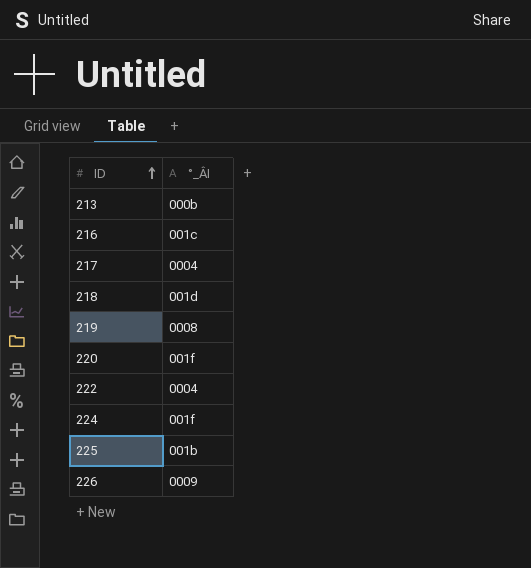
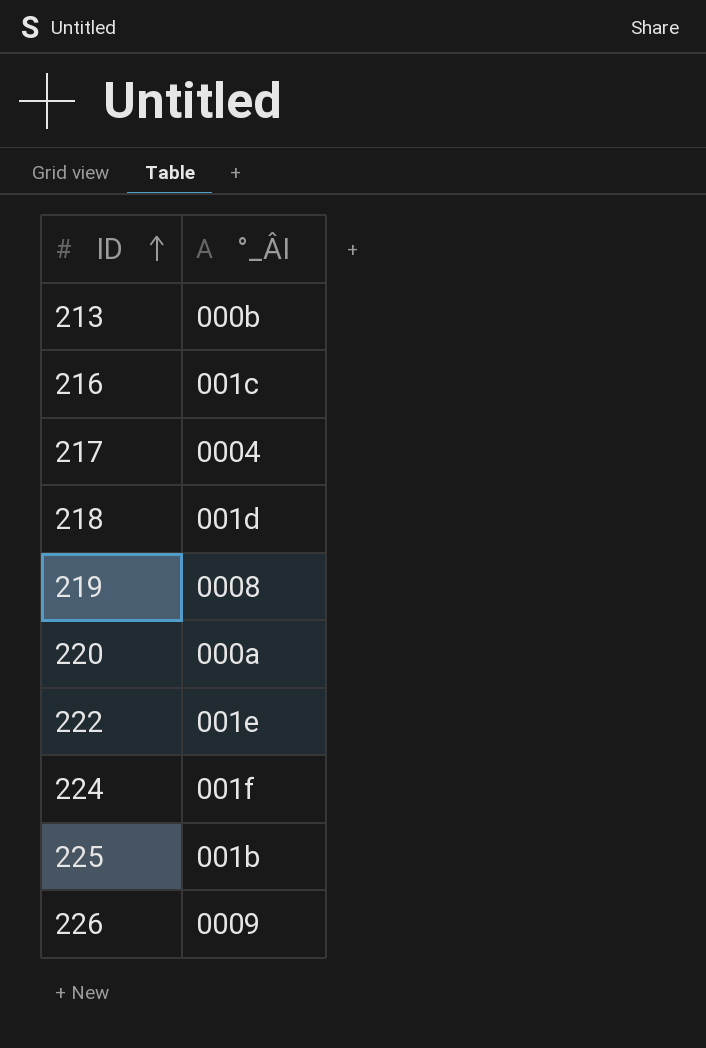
220 | °_ÂI: 001f -> 000a
222 | °_ÂI: 0004 -> 001e

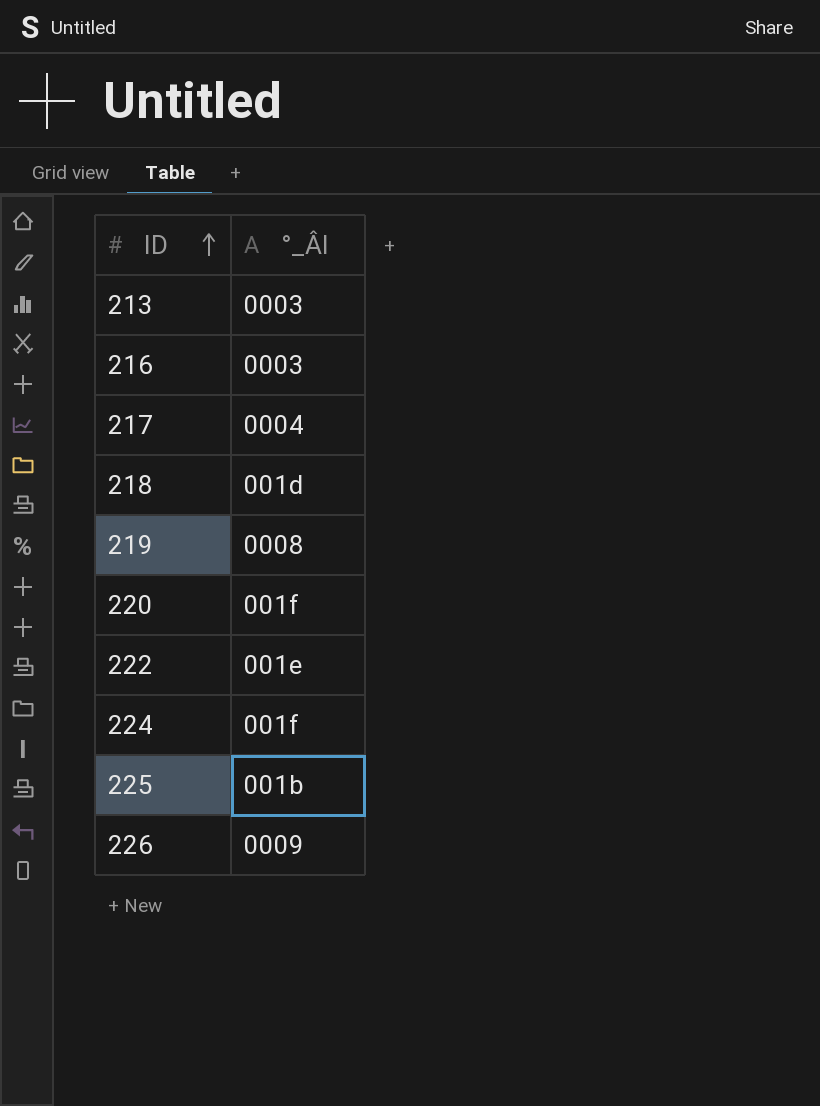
213 | °_ÂI: 000b -> 0003
216 | °_ÂI: 001c -> 0003
220 | °_ÂI: 000a -> 001f

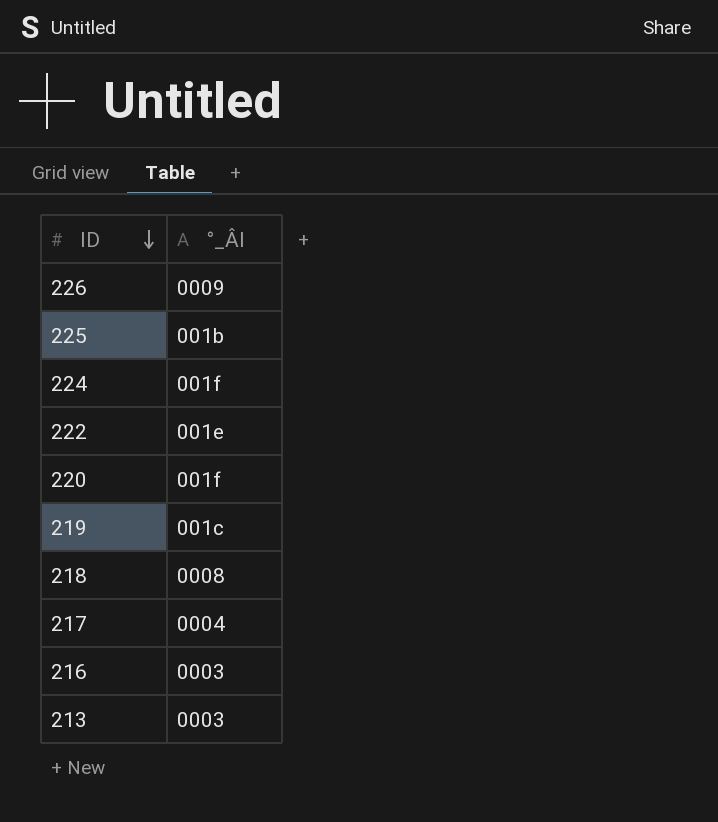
row order: ID ascending -> ID descending
219 | °_ÂI: 0008 -> 001c
218 | °_ÂI: 001d -> 0008

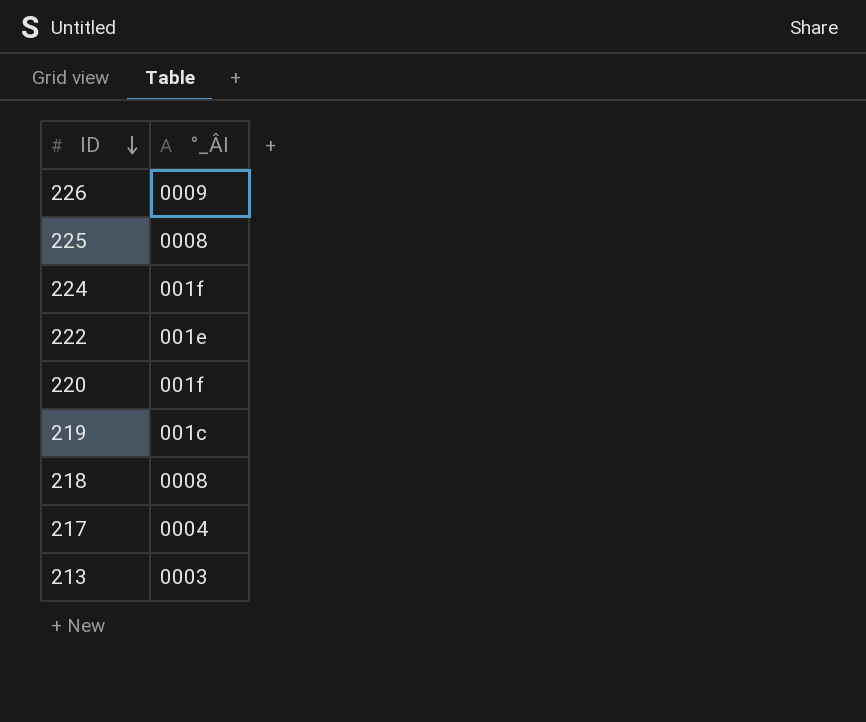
row 216: 0003 -> none
225 | °_ÂI: 001b -> 0008

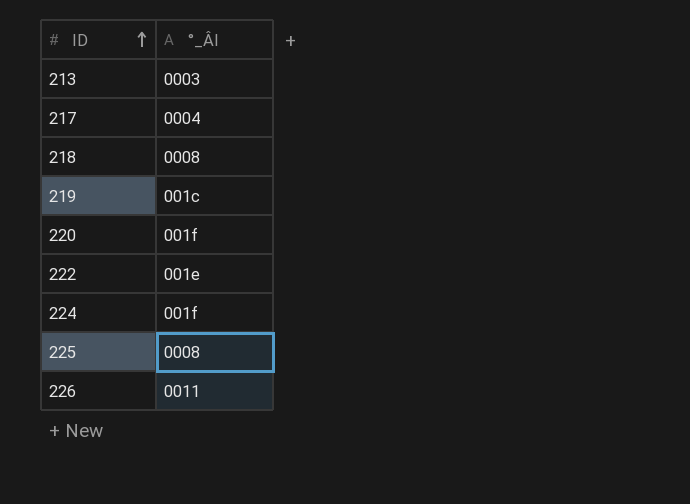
row order: ID descending -> ID ascending
226 | °_ÂI: 0009 -> 0011

